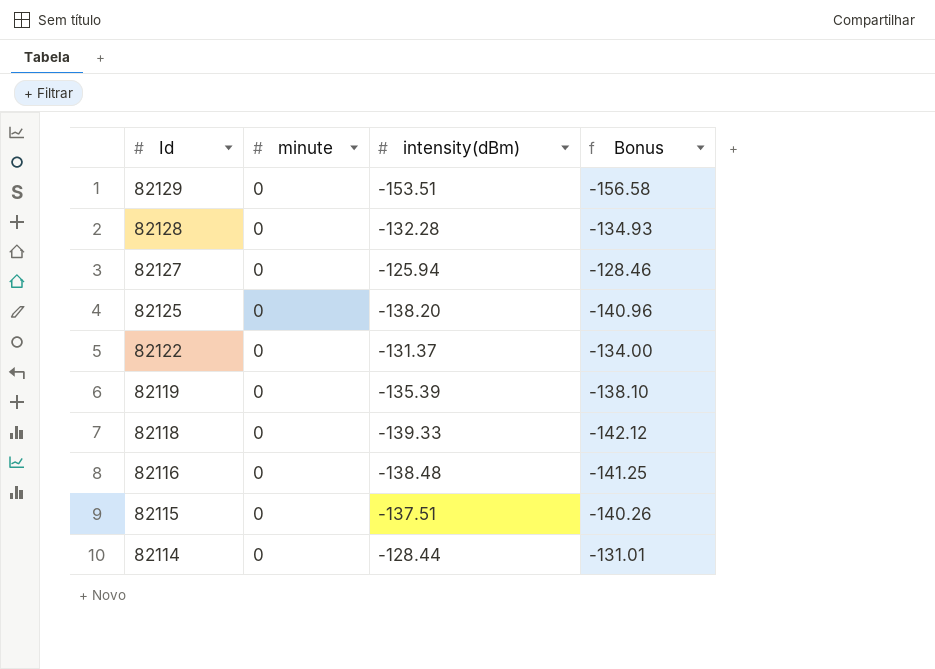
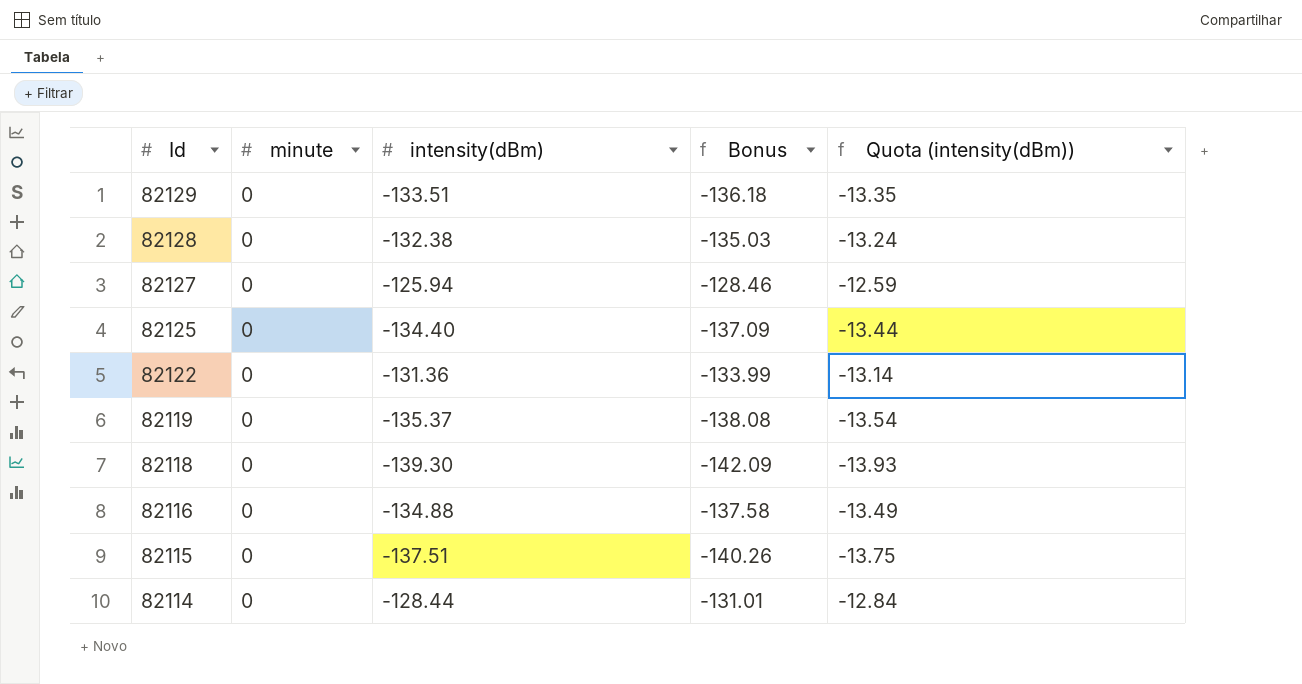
column Quota (intensity(dBm)) | formula: none -> [intensity(dBm)] * 0.1
82129 | intensity(dBm): -153.51 -> -133.51
82129 | Bonus: -156.58 -> -136.18
82128 | intensity(dBm): -132.28 -> -132.38
82128 | Bonus: -134.93 -> -135.03
82125 | intensity(dBm): -138.20 -> -134.40
82125 | Bonus: -140.96 -> -137.09
82122 | intensity(dBm): -131.37 -> -131.36
82122 | Bonus: -134.00 -> -133.99
82119 | intensity(dBm): -135.39 -> -135.37
82119 | Bonus: -138.10 -> -138.08
82118 | intensity(dBm): -139.33 -> -139.30
82118 | Bonus: -142.12 -> -142.09
82116 | intensity(dBm): -138.48 -> -134.88
82116 | Bonus: -141.25 -> -137.58

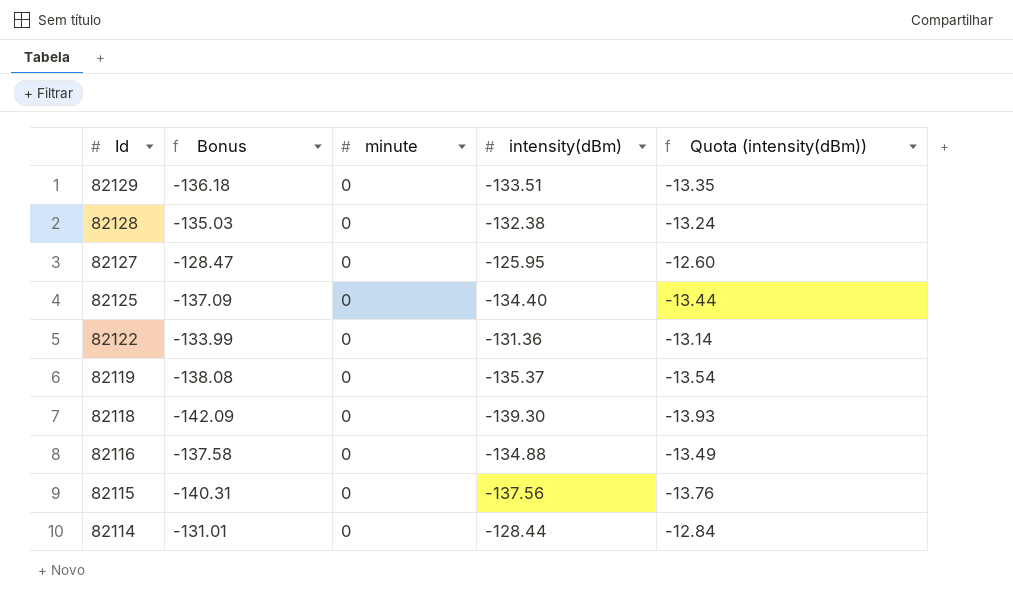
column Bonus | position: 4 -> 2
82127 | Bonus: -128.46 -> -128.47
82127 | intensity(dBm): -125.94 -> -125.95
82127 | Quota (intensity(dBm)): -12.59 -> -12.60
82115 | Bonus: -140.26 -> -140.31
82115 | intensity(dBm): -137.51 -> -137.56
82115 | Quota (intensity(dBm)): -13.75 -> -13.76

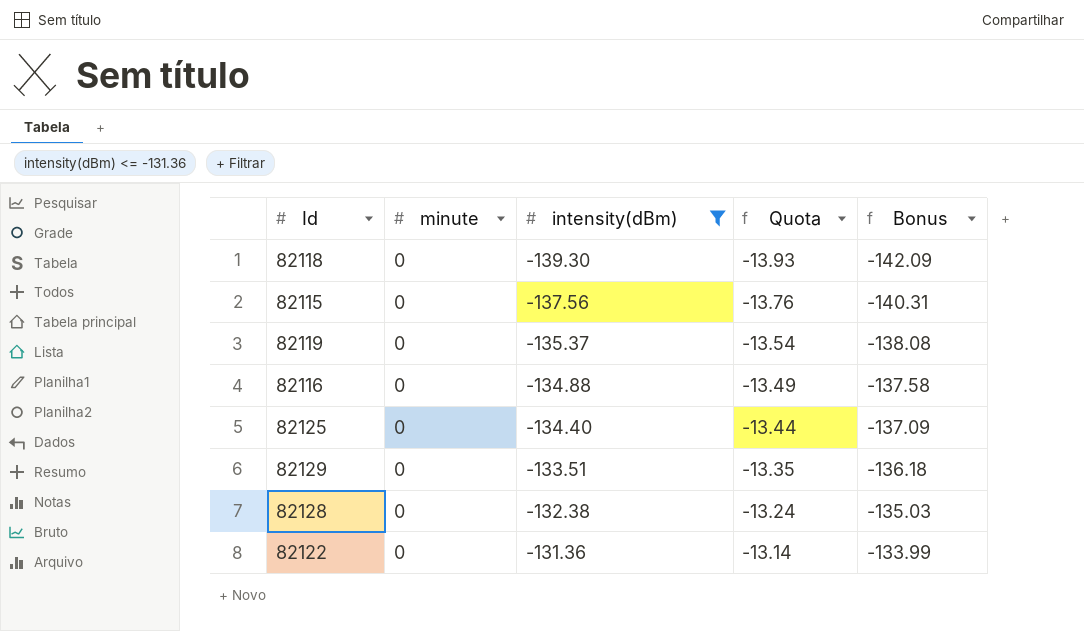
filter: none -> intensity(dBm) <= -131.36
row order: Id descending -> intensity(dBm) ascending
column name: Quota (intensity(dBm)) -> Quota
column Bonus | position: 2 -> 5

